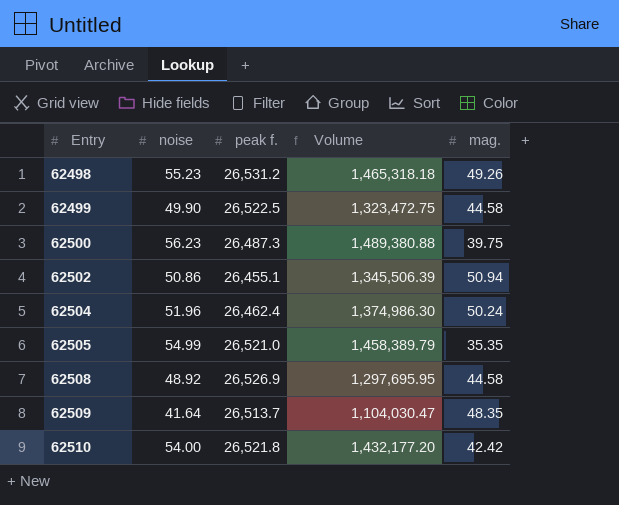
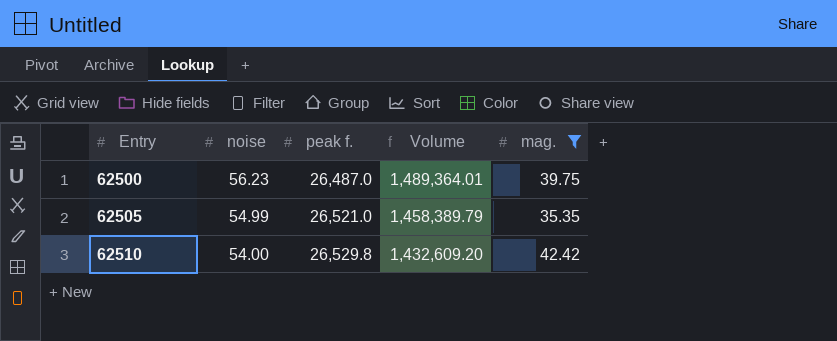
filter: none -> mag. <= 42.42
62500 | peak f.: 26,487.3 -> 26,487.0
62500 | Volume: 1,489,380.88 -> 1,489,364.01
62510 | peak f.: 26,521.8 -> 26,529.8
62510 | Volume: 1,432,177.20 -> 1,432,609.20

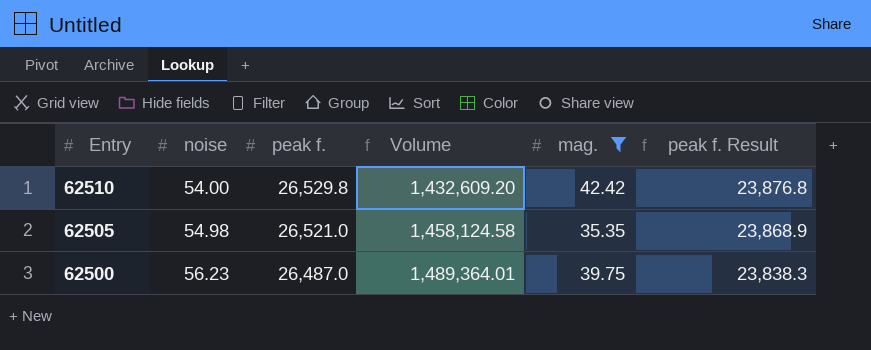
row order: Entry ascending -> Entry descending
column peak f. Result | formula: none -> [peak f.] * 0.9
62505 | noise: 54.99 -> 54.98
62505 | Volume: 1,458,389.79 -> 1,458,124.58

